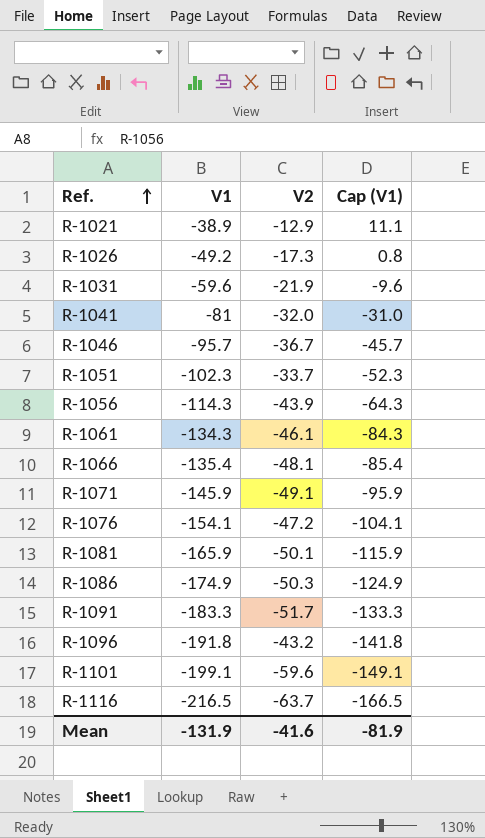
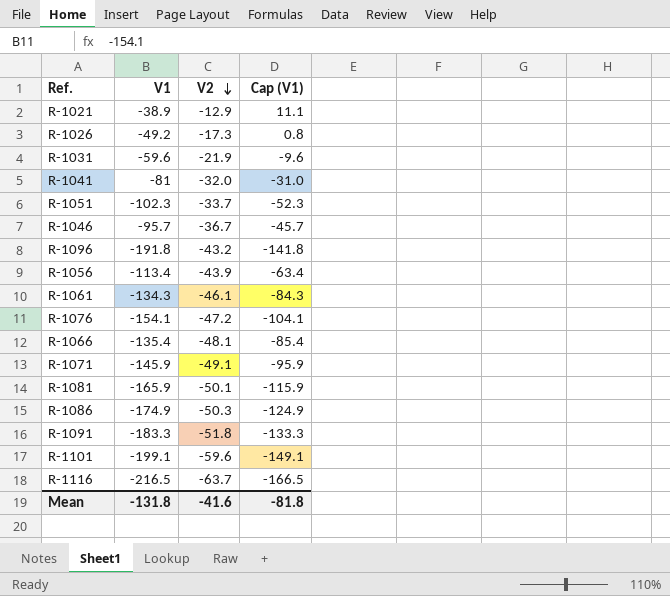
row order: Ref. ascending -> V2 descending
R-1056 | V1: -114.3 -> -113.4
R-1056 | Cap (V1): -64.3 -> -63.4
R-1091 | V2: -51.7 -> -51.8
Mean | V1: -131.9 -> -131.8
Mean | Cap (V1): -81.9 -> -81.8

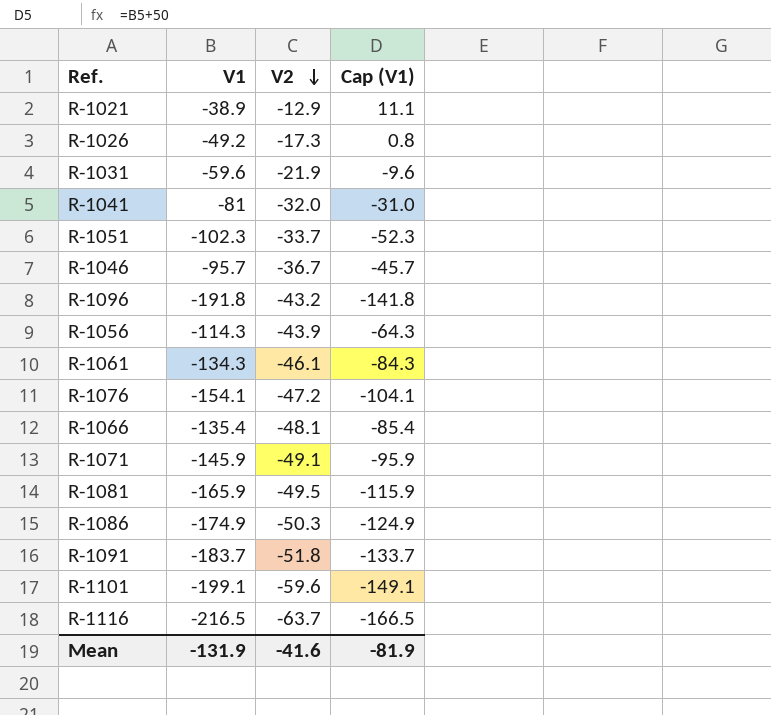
R-1056 | V1: -113.4 -> -114.3
R-1056 | Cap (V1): -63.4 -> -64.3
R-1081 | V2: -50.1 -> -49.5
R-1091 | V1: -183.3 -> -183.7
R-1091 | Cap (V1): -133.3 -> -133.7
Mean | V1: -131.8 -> -131.9
Mean | Cap (V1): -81.8 -> -81.9

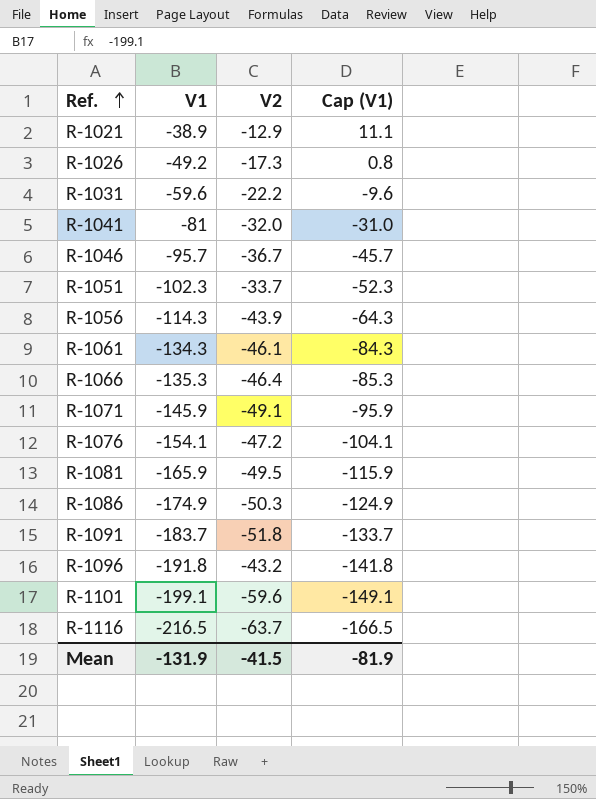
row order: V2 descending -> Ref. ascending
R-1031 | V2: -21.9 -> -22.2
R-1066 | V1: -135.4 -> -135.3
R-1066 | V2: -48.1 -> -46.4
R-1066 | Cap (V1): -85.4 -> -85.3
Mean | V2: -41.6 -> -41.5

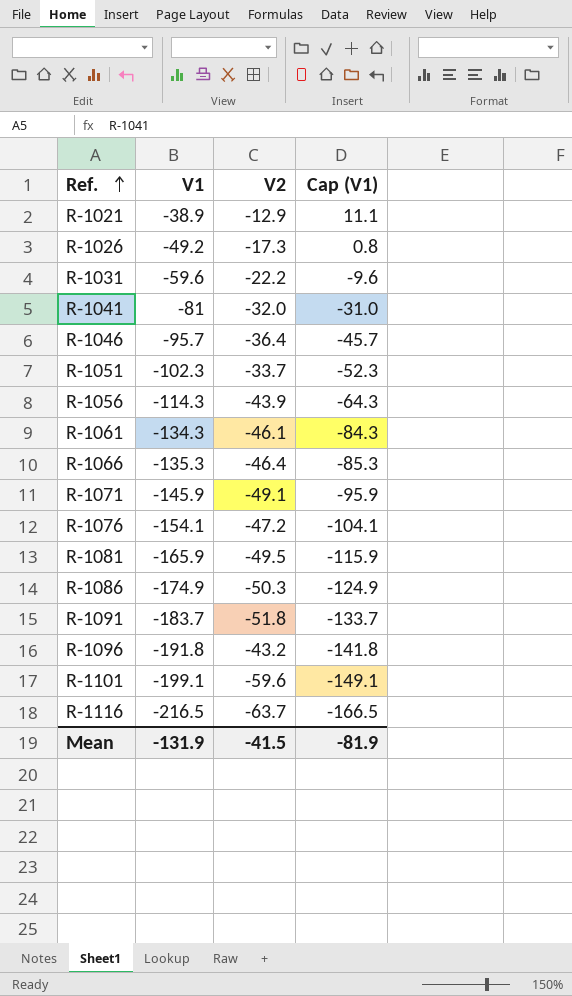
R-1046 | V2: -36.7 -> -36.4

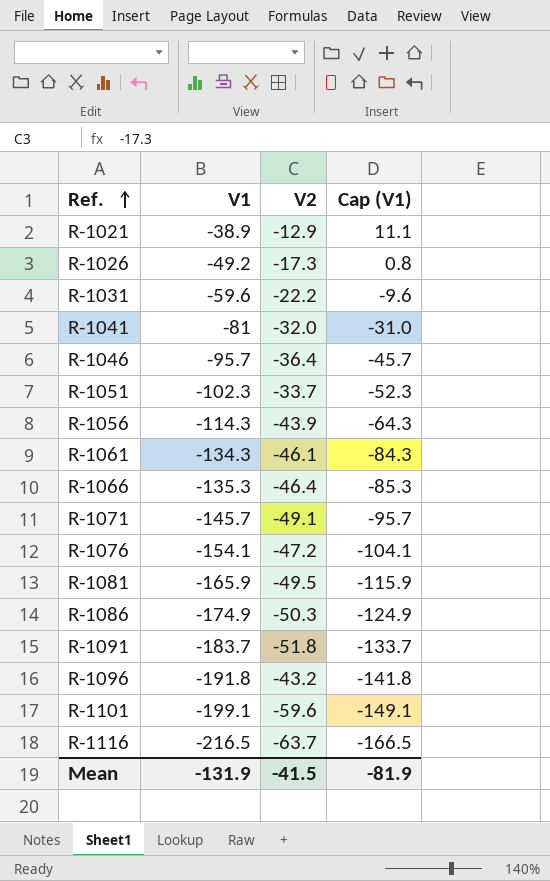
R-1071 | V1: -145.9 -> -145.7
R-1071 | Cap (V1): -95.9 -> -95.7

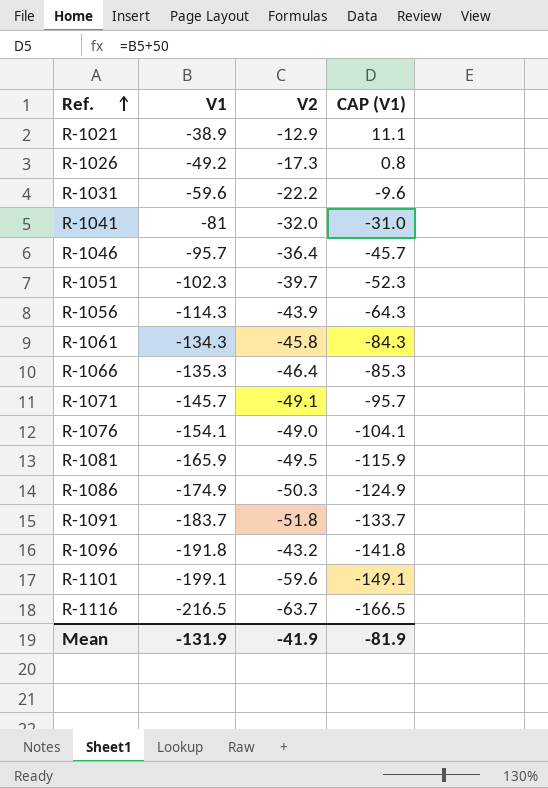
column name: Cap (V1) -> CAP (V1)
R-1051 | V2: -33.7 -> -39.7
R-1061 | V2: -46.1 -> -45.8
R-1076 | V2: -47.2 -> -49.0
Mean | V2: -41.5 -> -41.9

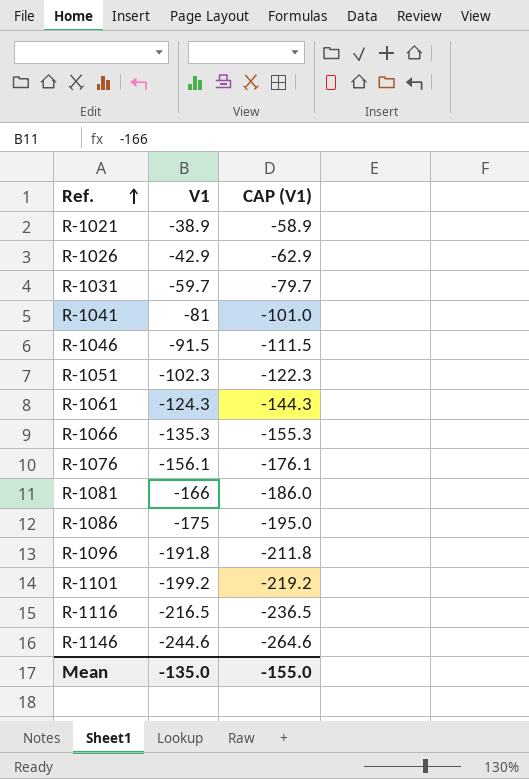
column V2 | position: 3 -> none
column CAP (V1) | formula: [V1] + 50 -> [V1] - 20
row R-1056: -114.3 | -43.9 | -64.3 -> none
row R-1071: -145.7 | -49.1 | -95.7 -> none
row R-1091: -183.7 | -51.8 | -133.7 -> none
R-1026 | V1: -49.2 -> -42.9
R-1031 | V1: -59.6 -> -59.7
R-1046 | V1: -95.7 -> -91.5
R-1061 | V1: -134.3 -> -124.3
R-1076 | V1: -154.1 -> -156.1
R-1081 | V1: -165.9 -> -166
R-1086 | V1: -174.9 -> -175
R-1101 | V1: -199.1 -> -199.2
row R-1146: none -> -244.6 | -264.6
Mean | V1: -131.9 -> -135.0
Mean | CAP (V1): -81.9 -> -155.0

